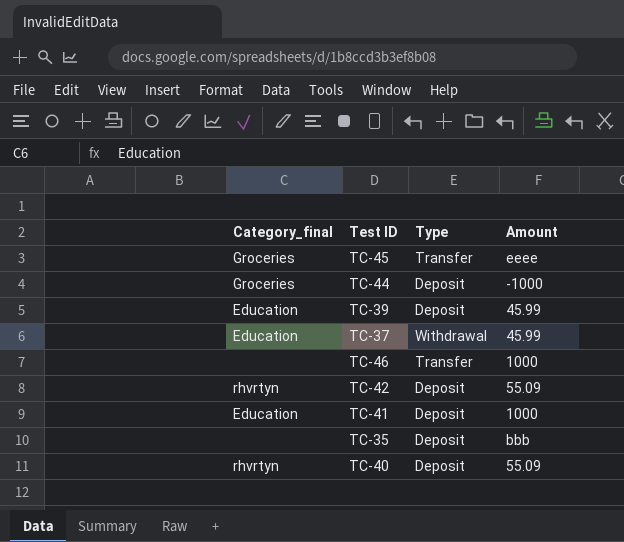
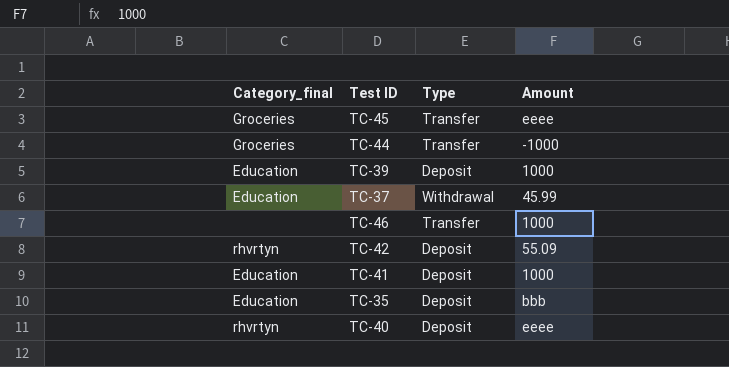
TC-44 | Type: Deposit -> Transfer
TC-39 | Amount: 45.99 -> 1000
TC-35 | Category_final: none -> Education
TC-40 | Amount: 55.09 -> eeee

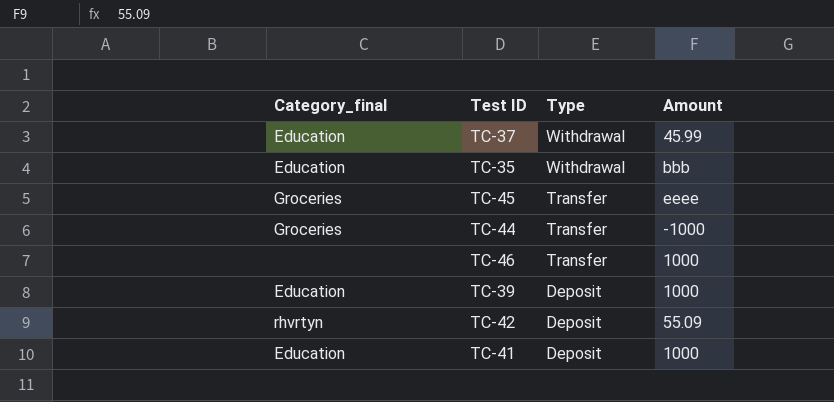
row order: none -> Type descending
row TC-40: rhvrtyn | Deposit | eeee -> none
TC-35 | Type: Deposit -> Withdrawal

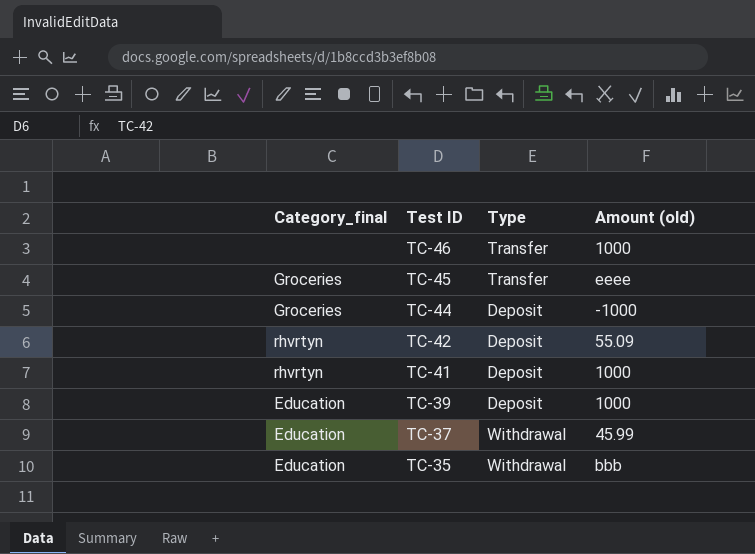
row order: Type descending -> Test ID descending
column name: Amount -> Amount (old)
TC-44 | Type: Transfer -> Deposit
TC-41 | Category_final: Education -> rhvrtyn

